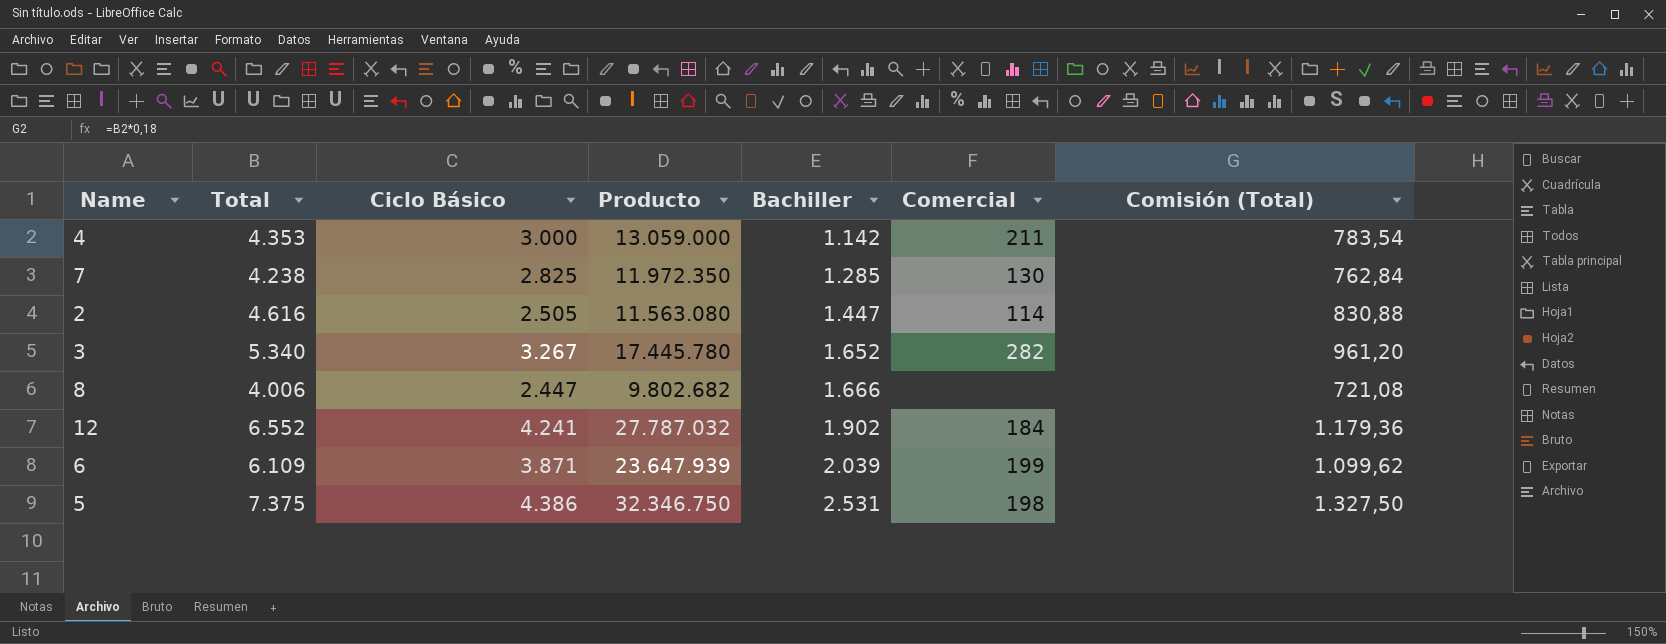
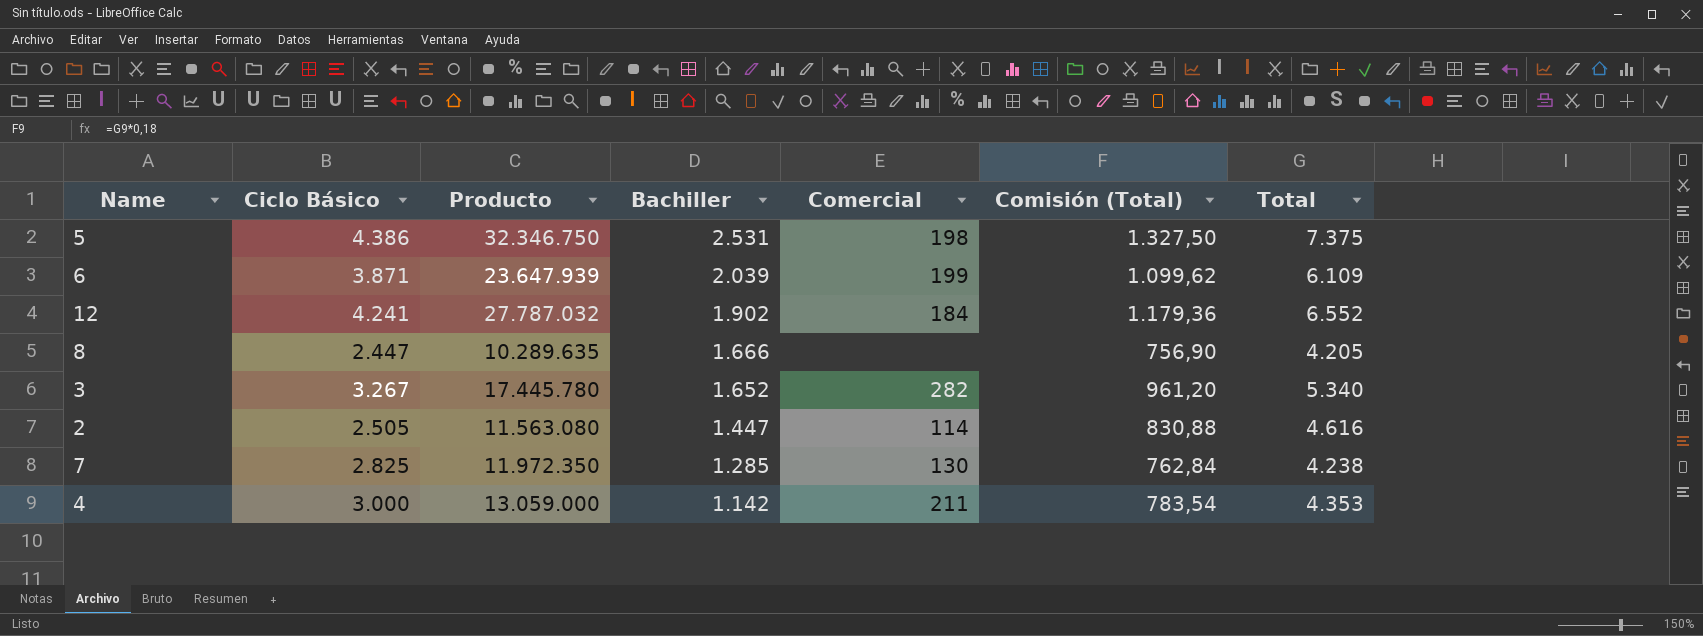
row order: Bachiller ascending -> Bachiller descending
column Total | position: 2 -> 7
8 | Producto: 9.802.682 -> 10.289.635
8 | Comisión (Total): 721,08 -> 756,90
8 | Total: 4.006 -> 4.205

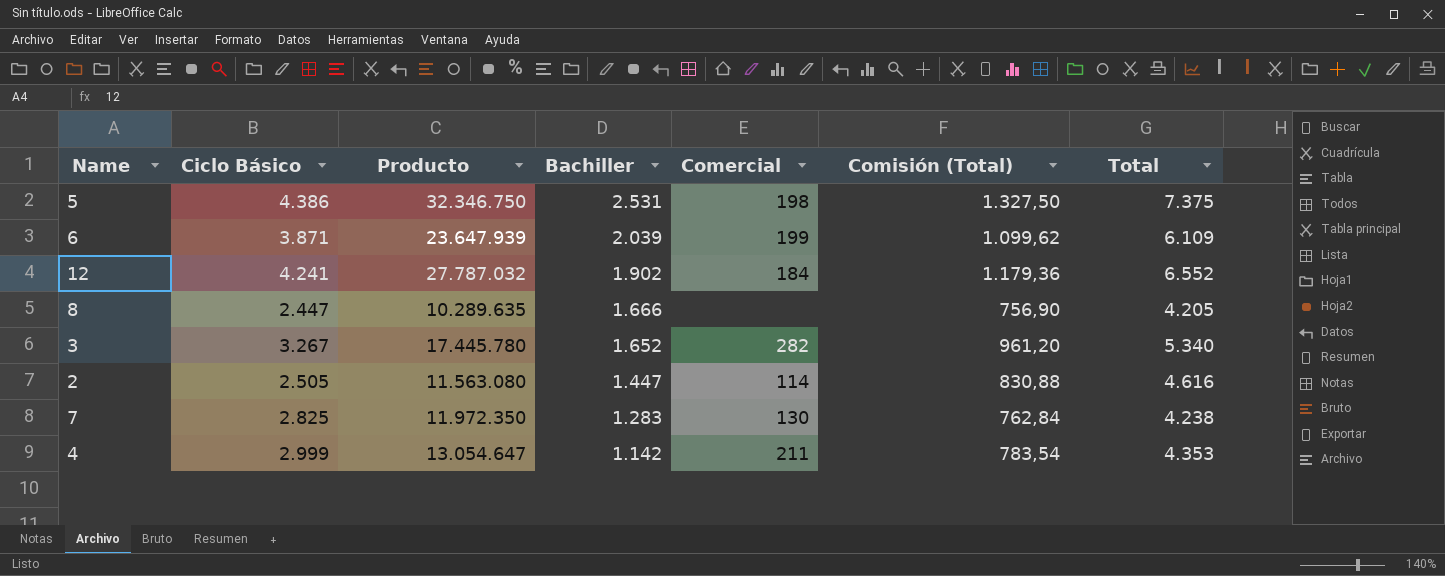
7 | Bachiller: 1.285 -> 1.283
4 | Ciclo Básico: 3.000 -> 2.999
4 | Producto: 13.059.000 -> 13.054.647

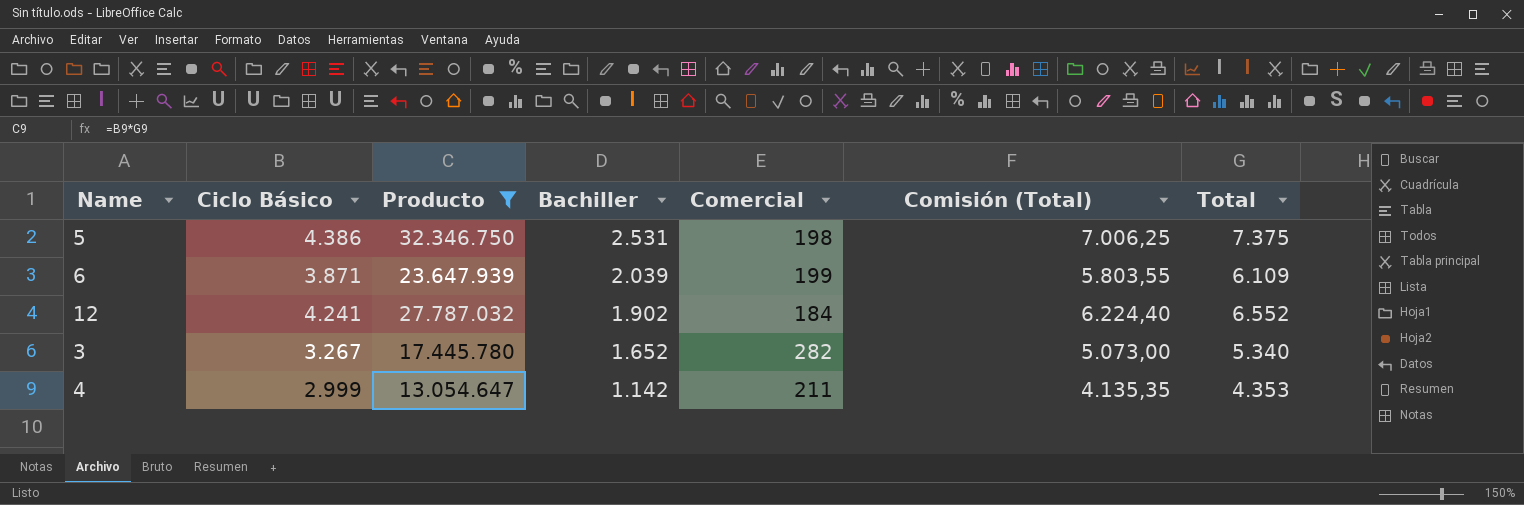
filter: none -> Producto >= 13.054.647
column Comisión (Total) | formula: [Total] * 0,18 -> [Total] * 0,95

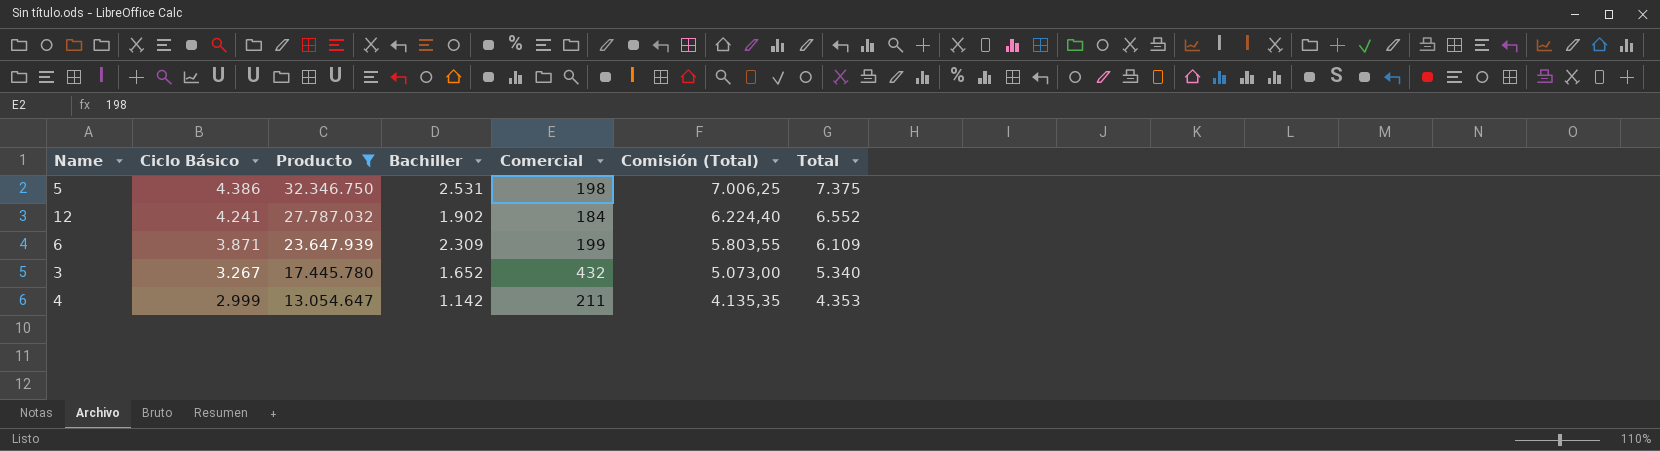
row order: Bachiller descending -> Ciclo Básico descending
6 | Bachiller: 2.039 -> 2.309
3 | Comercial: 282 -> 432

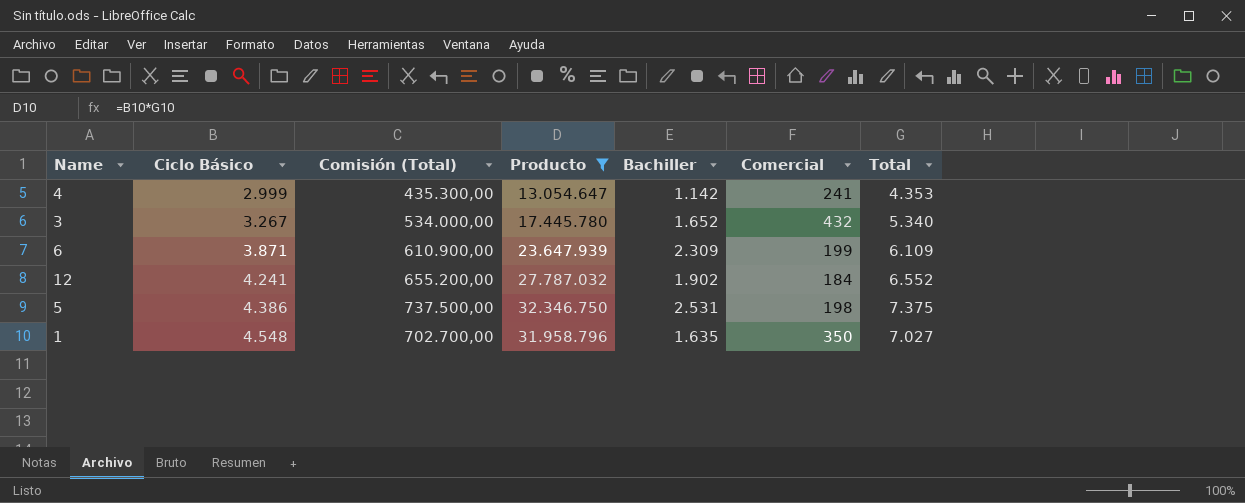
row order: Ciclo Básico descending -> Ciclo Básico ascending
column Comisión (Total) | formula: [Total] * 0,95 -> [Total] * 100
column Comisión (Total) | position: 6 -> 3
4 | Comercial: 211 -> 241
row 1: none -> 4.548 | 702.700,00 | 31.958.796 | 1.635 | 350 | 7.027

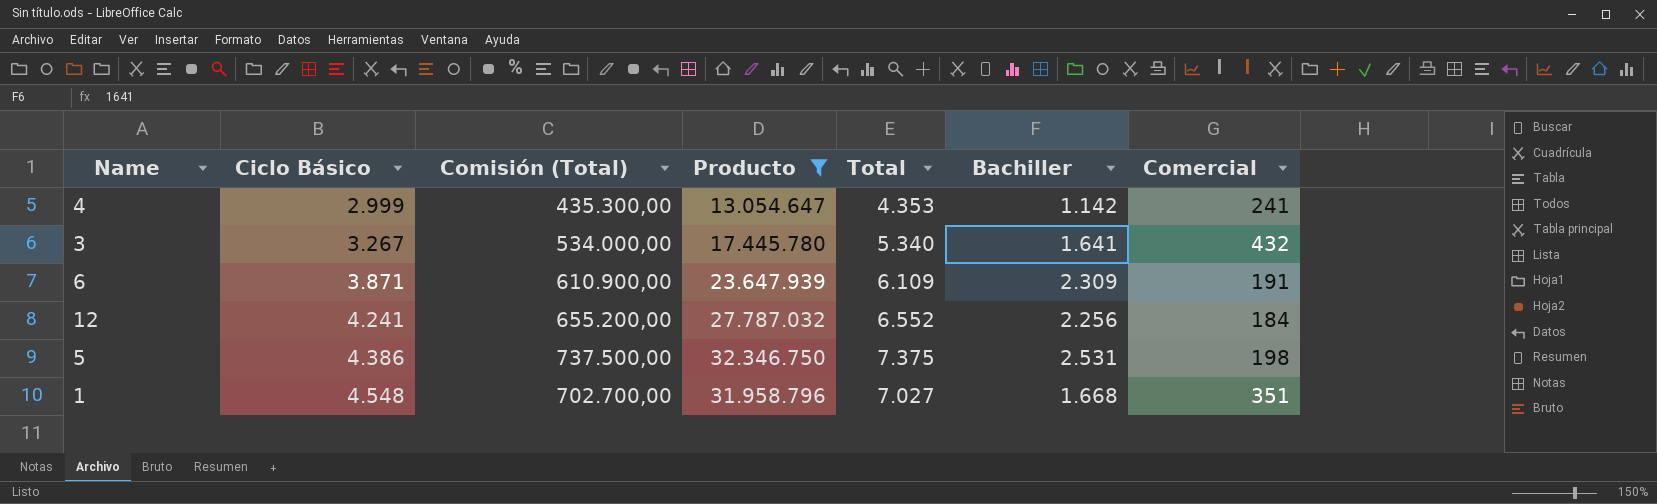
column Total | position: 7 -> 5
3 | Bachiller: 1.652 -> 1.641
6 | Comercial: 199 -> 191
12 | Bachiller: 1.902 -> 2.256
1 | Bachiller: 1.635 -> 1.668
1 | Comercial: 350 -> 351

